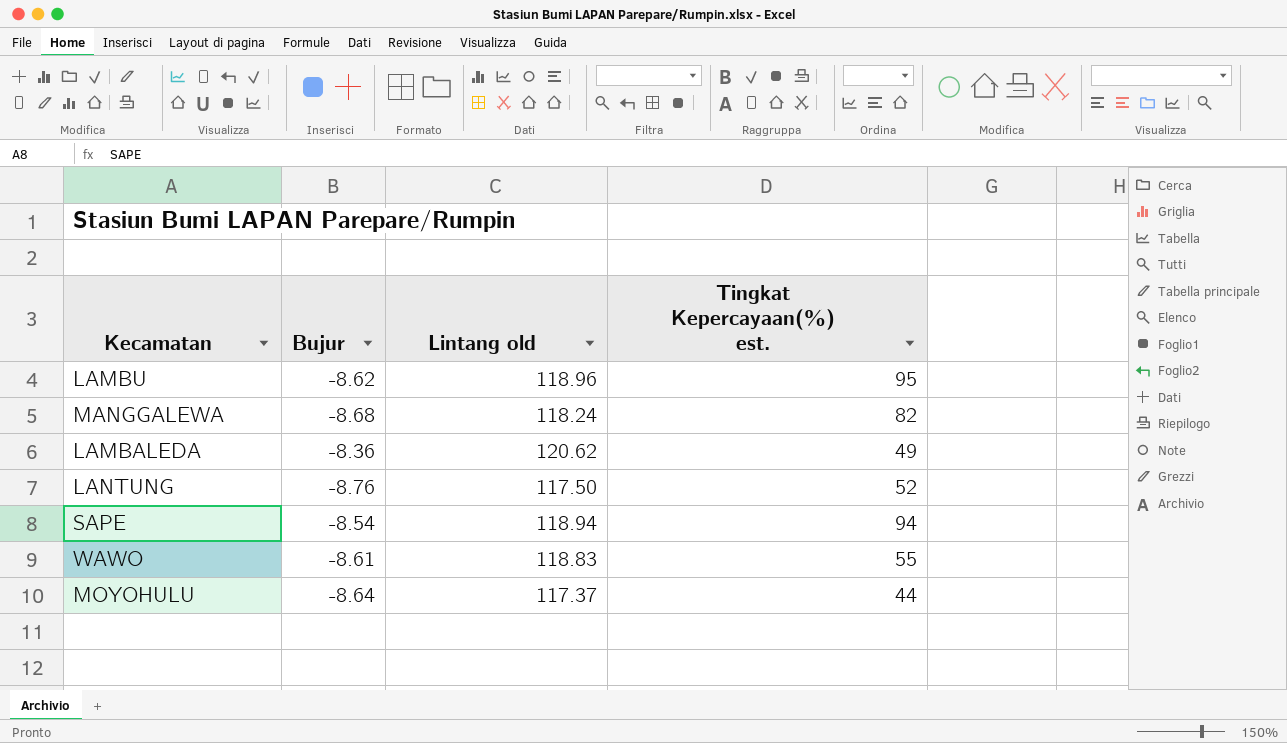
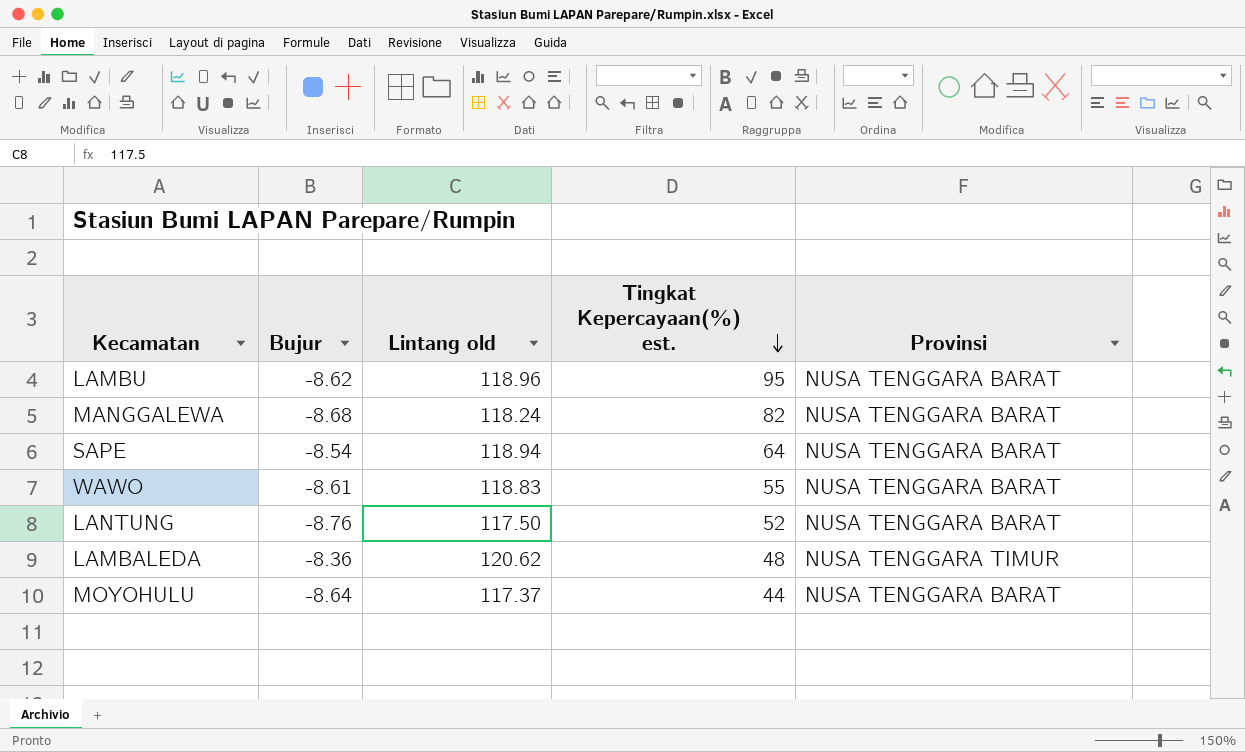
row order: none -> Tingkat Kepercayaan(%) est. descending
column Provinsi | position: none -> 5
SAPE | Tingkat Kepercayaan(%) est.: 94 -> 64
LAMBALEDA | Tingkat Kepercayaan(%) est.: 49 -> 48

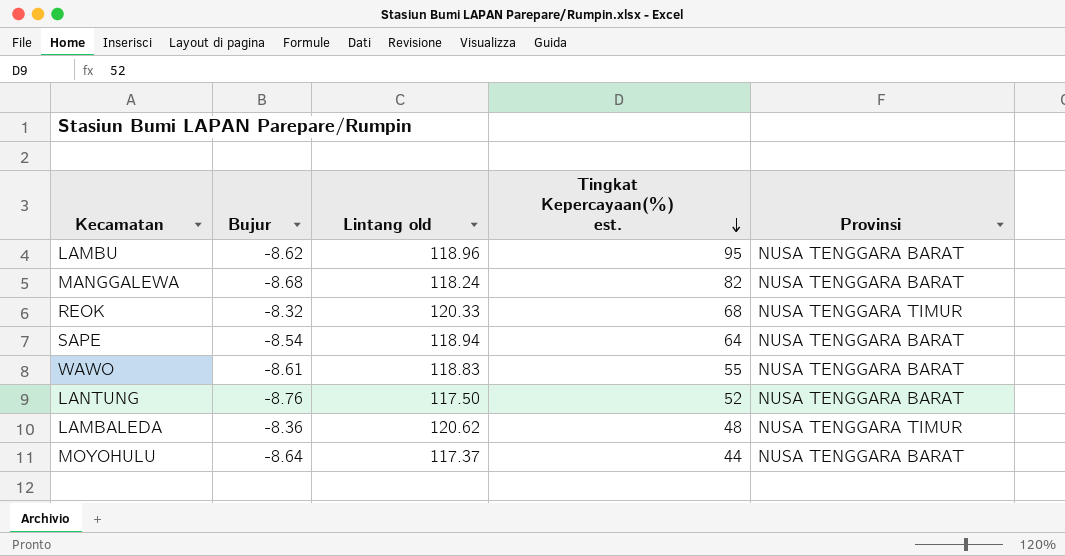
row REOK: none -> -8.32 | 120.33 | 68 | NUSA TENGGARA TIMUR

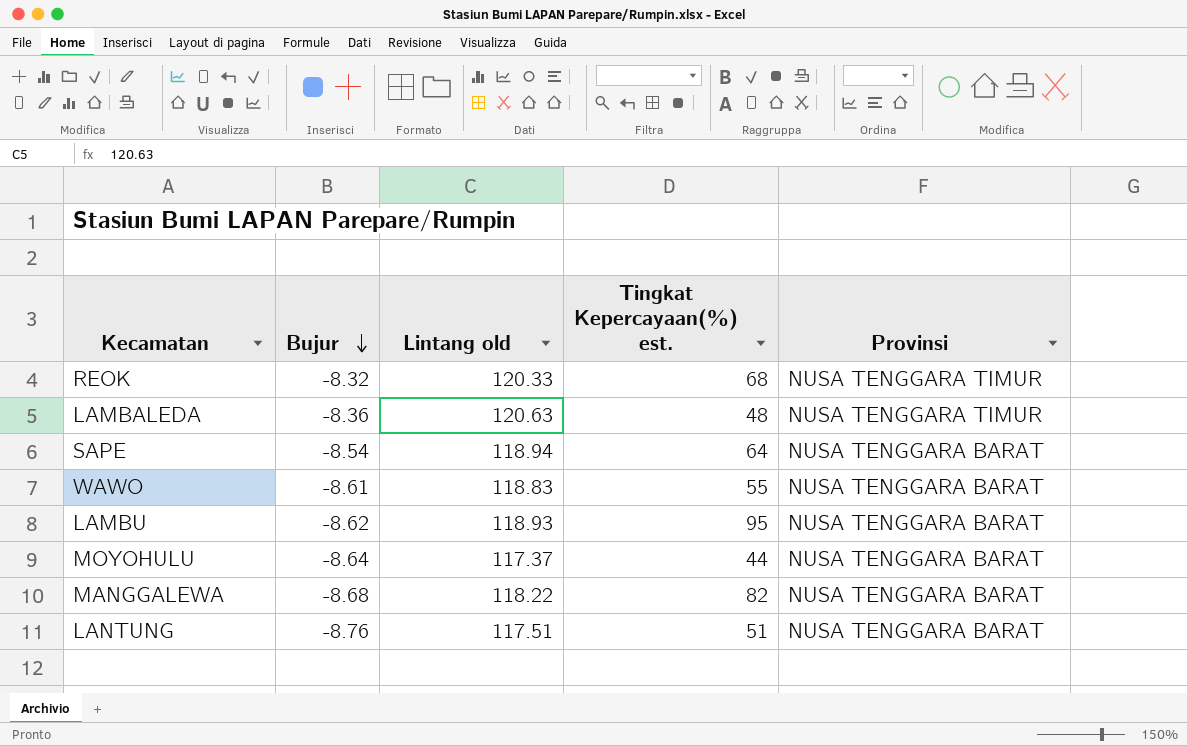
row order: Tingkat Kepercayaan(%) est. descending -> Bujur descending
LAMBALEDA | Lintang old: 120.62 -> 120.63
LAMBU | Lintang old: 118.96 -> 118.93
MANGGALEWA | Lintang old: 118.24 -> 118.22
LANTUNG | Lintang old: 117.50 -> 117.51
LANTUNG | Tingkat Kepercayaan(%) est.: 52 -> 51

